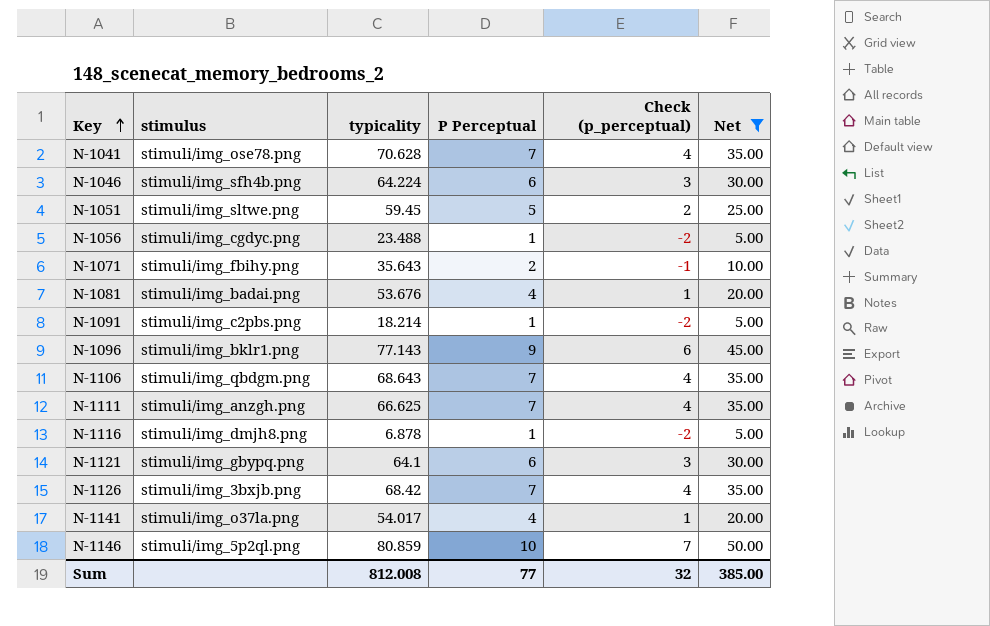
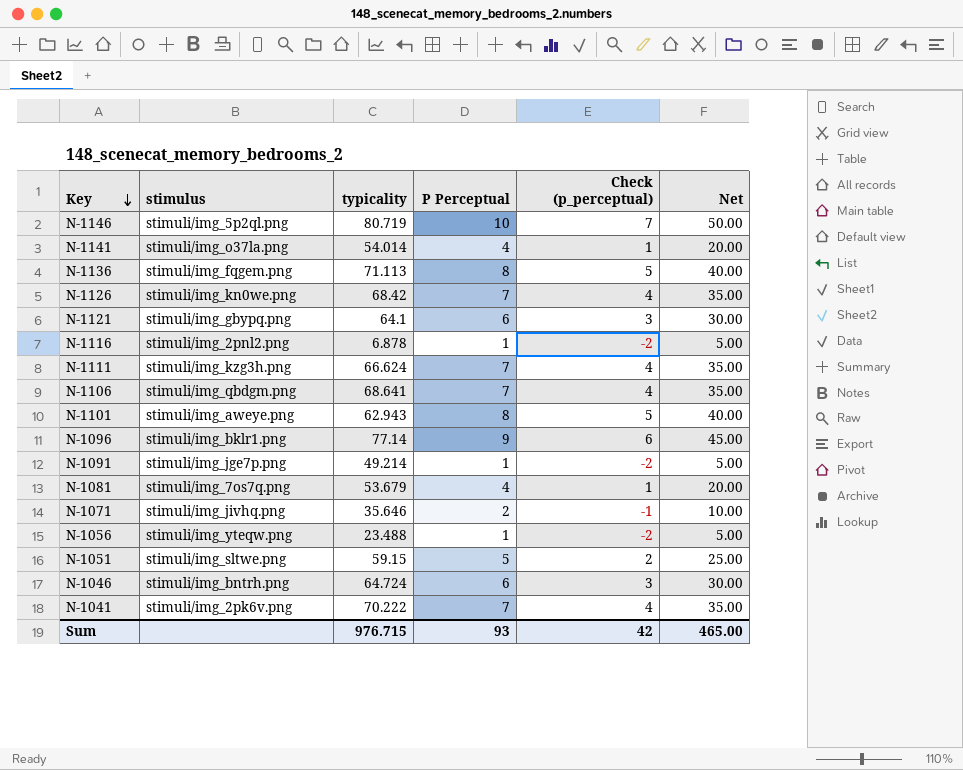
filter: Net != 40.00 -> none
row order: Key ascending -> Key descending
N-1146 | typicality: 80.859 -> 80.719
N-1141 | typicality: 54.017 -> 54.014
N-1126 | stimulus: stimuli/img_3bxjb.png -> stimuli/img_kn0we.png
N-1116 | stimulus: stimuli/img_dmjh8.png -> stimuli/img_2pnl2.png
N-1111 | stimulus: stimuli/img_anzgh.png -> stimuli/img_kzg3h.png
N-1111 | typicality: 66.625 -> 66.624
N-1106 | typicality: 68.643 -> 68.641
N-1096 | typicality: 77.143 -> 77.14
N-1091 | stimulus: stimuli/img_c2pbs.png -> stimuli/img_jge7p.png
N-1091 | typicality: 18.214 -> 49.214
N-1081 | stimulus: stimuli/img_badai.png -> stimuli/img_7os7q.png
N-1081 | typicality: 53.676 -> 53.679
N-1071 | stimulus: stimuli/img_fbihy.png -> stimuli/img_jivhq.png
N-1071 | typicality: 35.643 -> 35.646
N-1056 | stimulus: stimuli/img_cgdyc.png -> stimuli/img_yteqw.png
N-1051 | typicality: 59.45 -> 59.15
N-1046 | stimulus: stimuli/img_sfh4b.png -> stimuli/img_bntrh.png
N-1046 | typicality: 64.224 -> 64.724
N-1041 | stimulus: stimuli/img_ose78.png -> stimuli/img_2pk6v.png
N-1041 | typicality: 70.628 -> 70.222
Sum | typicality: 812.008 -> 976.715
Sum | P Perceptual: 77 -> 93
Sum | Check (p_perceptual): 32 -> 42
Sum | Net: 385.00 -> 465.00

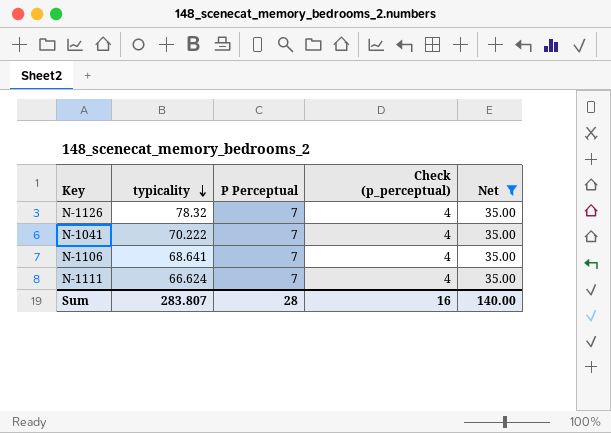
filter: none -> Net = 35.00
row order: Key descending -> typicality descending
column stimulus | position: 2 -> none
N-1126 | typicality: 68.42 -> 78.32
Sum | typicality: 976.715 -> 283.807
Sum | P Perceptual: 93 -> 28
Sum | Check (p_perceptual): 42 -> 16
Sum | Net: 465.00 -> 140.00

